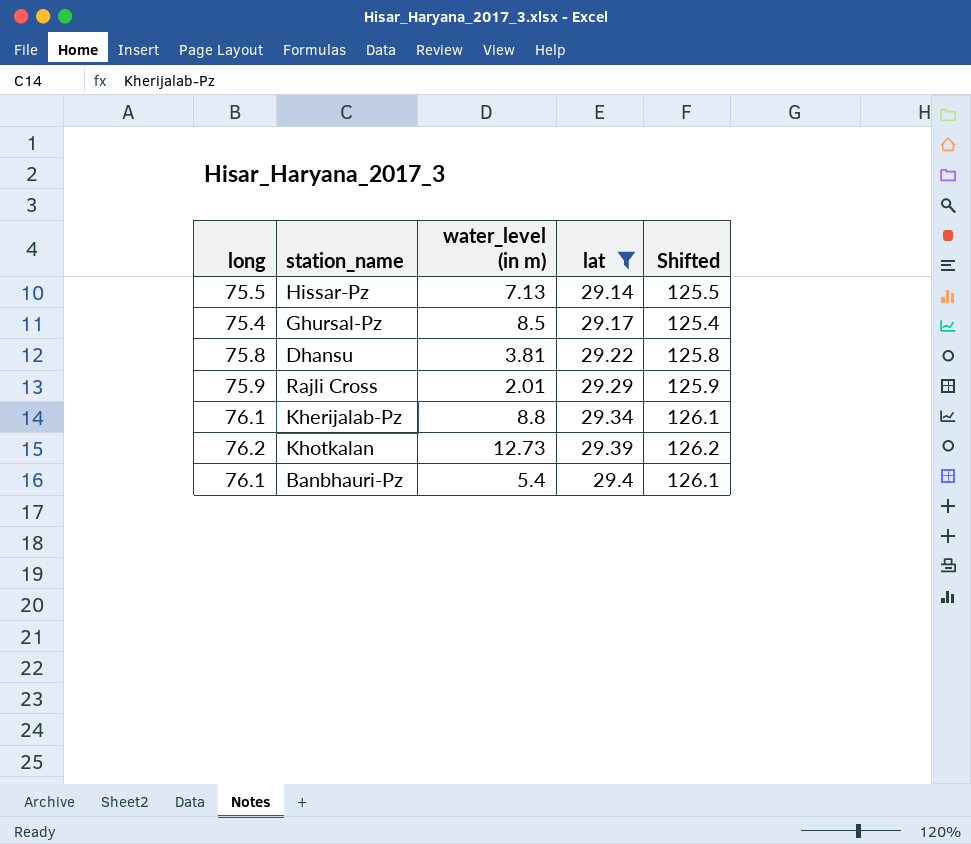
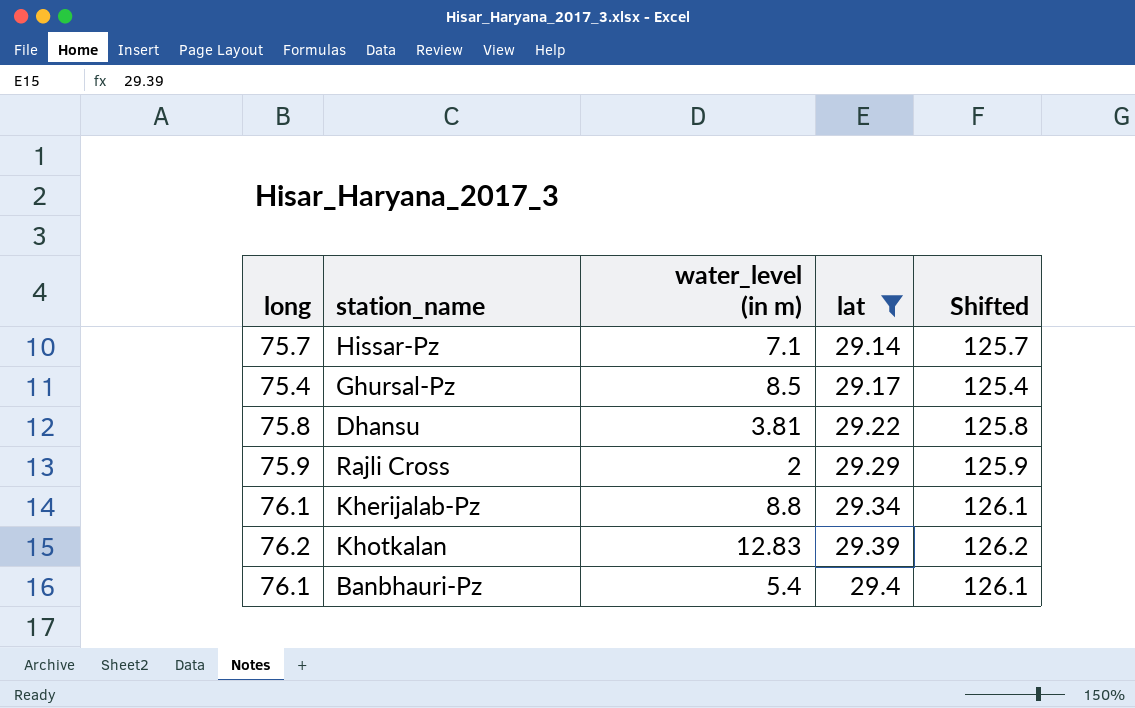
Hissar-Pz | long: 75.5 -> 75.7
Hissar-Pz | water_level (in m): 7.13 -> 7.1
Hissar-Pz | Shifted: 125.5 -> 125.7
Rajli Cross | water_level (in m): 2.01 -> 2
Khotkalan | water_level (in m): 12.73 -> 12.83

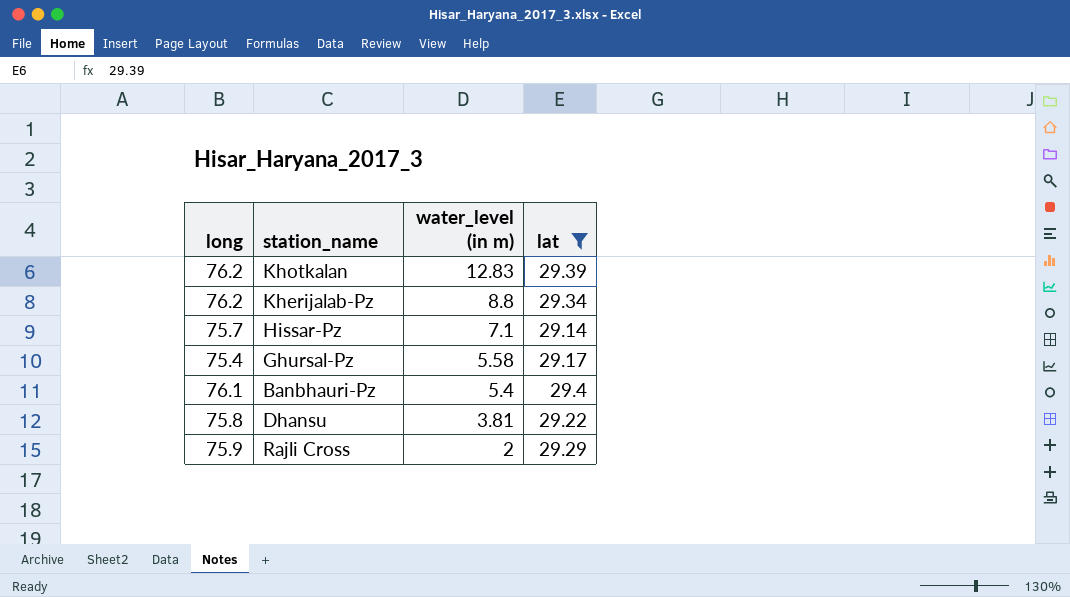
row order: lat ascending -> water_level (in m) descending
column Shifted | formula: [long] + 50 -> none
Kherijalab-Pz | long: 76.1 -> 76.2
Ghursal-Pz | water_level (in m): 8.5 -> 5.58

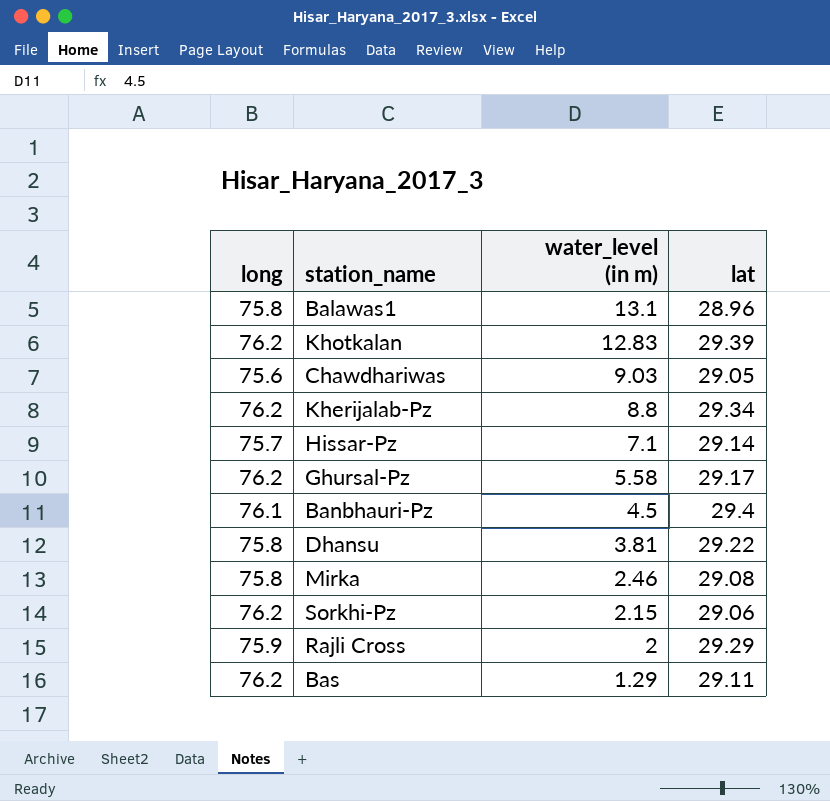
filter: lat >= 29.14 -> none
Ghursal-Pz | long: 75.4 -> 76.2
Banbhauri-Pz | water_level (in m): 5.4 -> 4.5

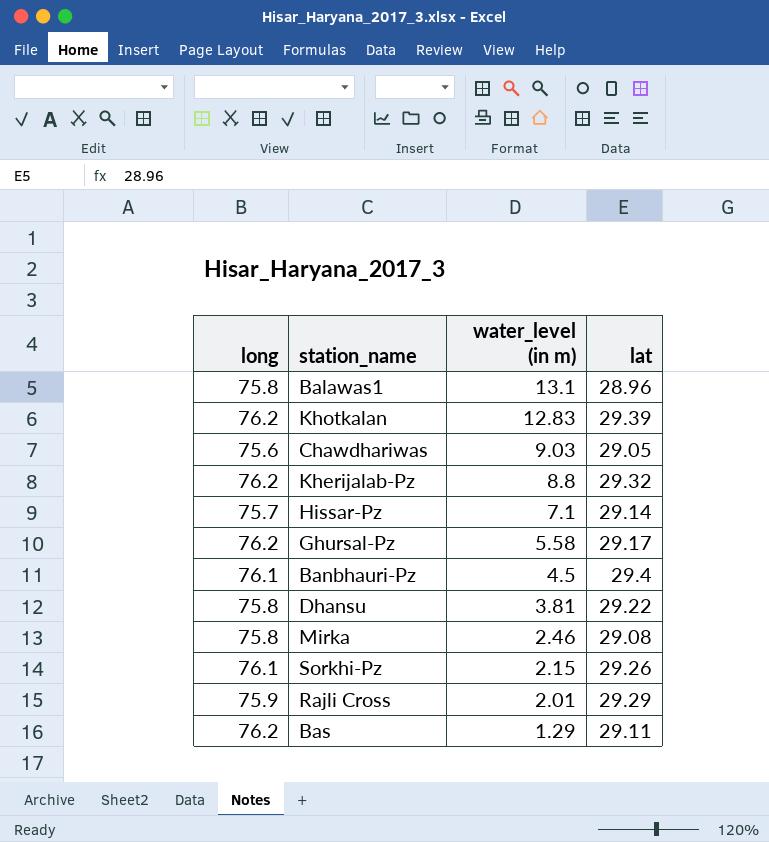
Kherijalab-Pz | lat: 29.34 -> 29.32
Sorkhi-Pz | long: 76.2 -> 76.1
Sorkhi-Pz | lat: 29.06 -> 29.26
Rajli Cross | water_level (in m): 2 -> 2.01

